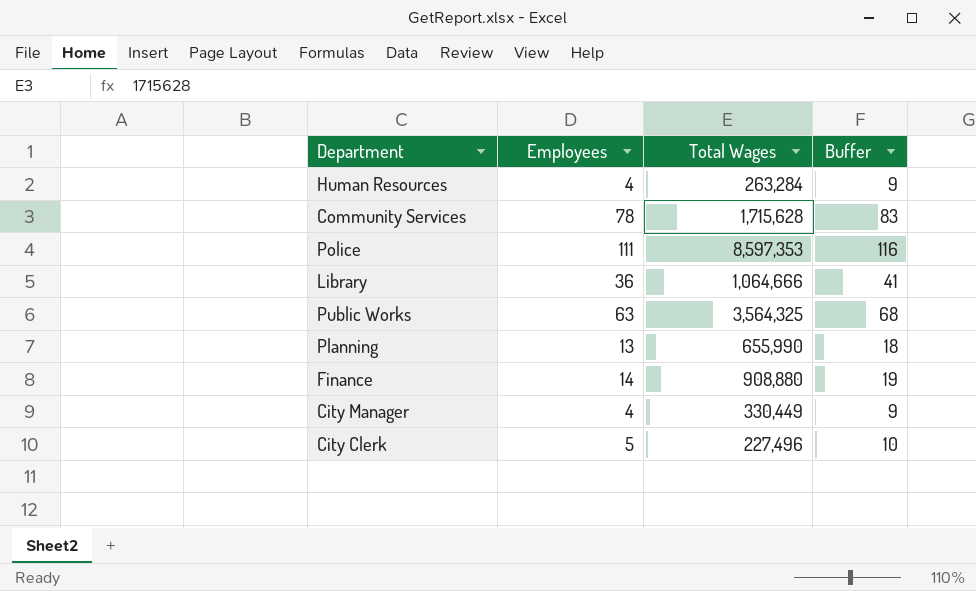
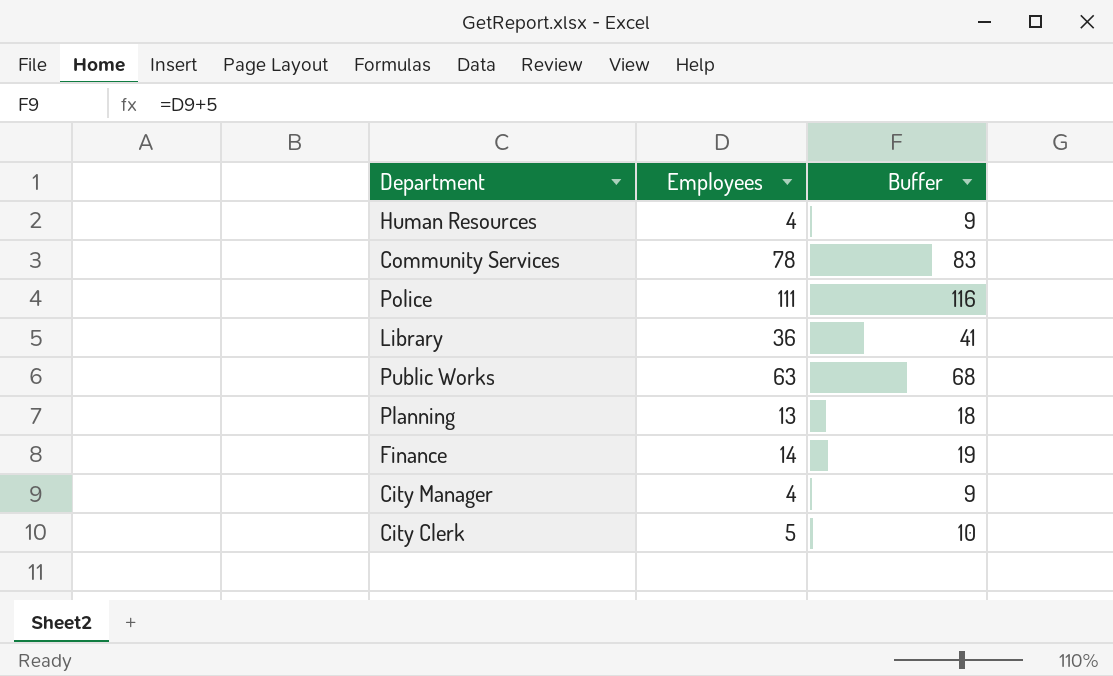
column Total Wages | position: 3 -> none

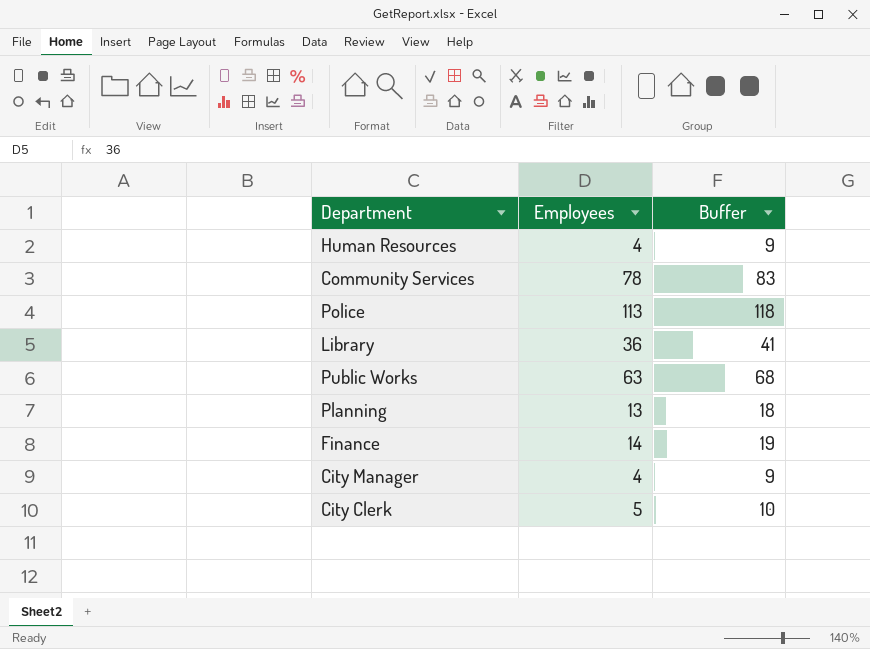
Police | Employees: 111 -> 113
Police | Buffer: 116 -> 118

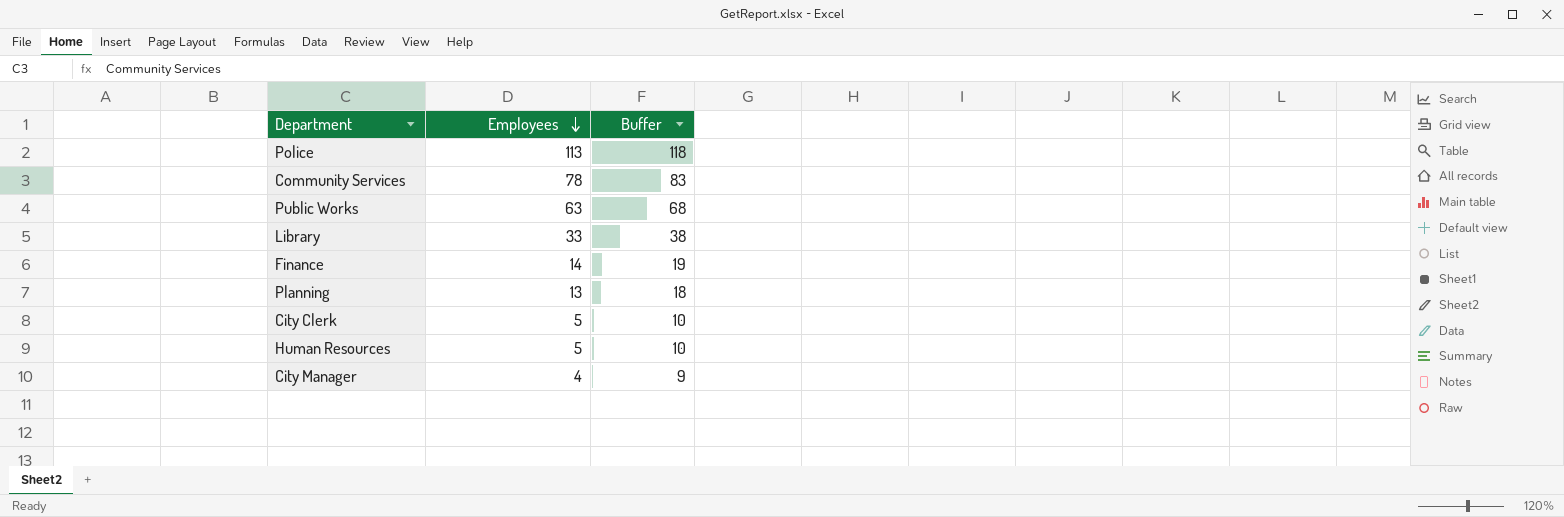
row order: none -> Employees descending
Library | Employees: 36 -> 33
Library | Buffer: 41 -> 38
Human Resources | Employees: 4 -> 5
Human Resources | Buffer: 9 -> 10

